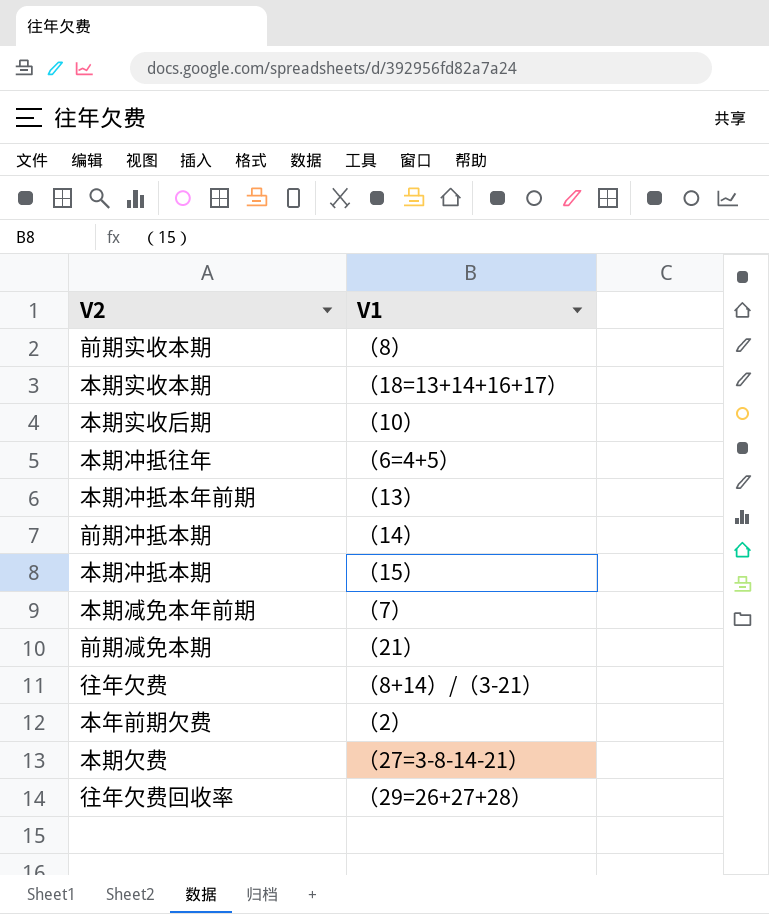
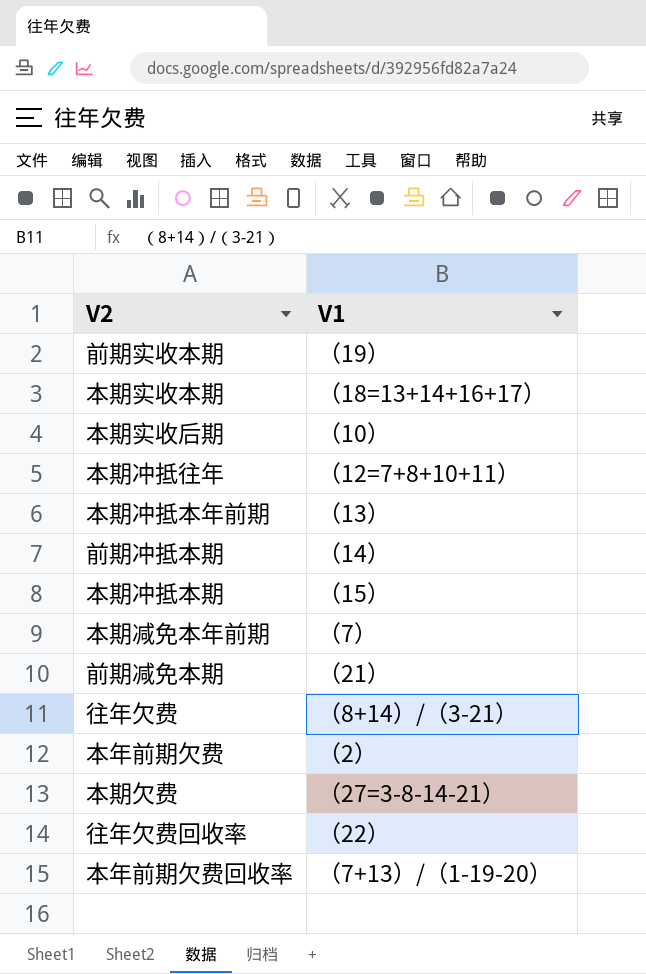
前期实收本期 | V1: （8） -> （19）
本期冲抵往年 | V1: （6=4+5） -> （12=7+8+10+11）
往年欠费回收率 | V1: （29=26+27+28） -> （22）
row 本年前期欠费回收率: none -> （7+13）/（1-19-20）

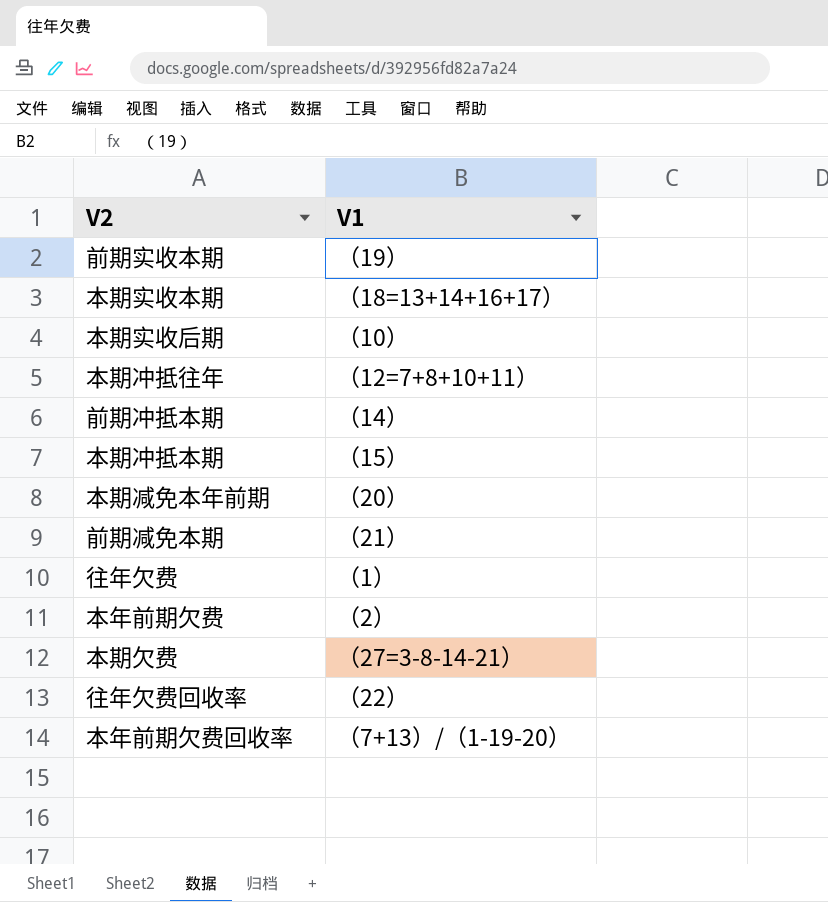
row 本期冲抵本年前期: （13） -> none
本期减免本年前期 | V1: （7） -> （20）
往年欠费 | V1: （8+14）/（3-21） -> （1）

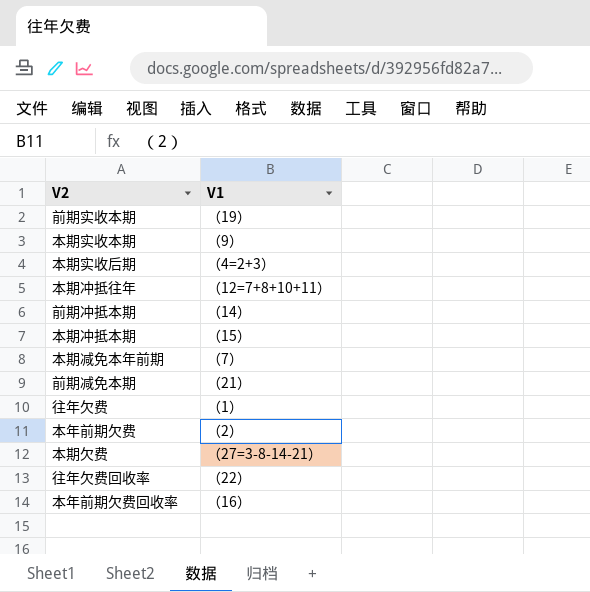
本期实收本期 | V1: （18=13+14+16+17） -> （9）
本期实收后期 | V1: （10） -> （4=2+3）
本期减免本年前期 | V1: （20） -> （7）
本年前期欠费回收率 | V1: （7+13）/（1-19-20） -> （16）

